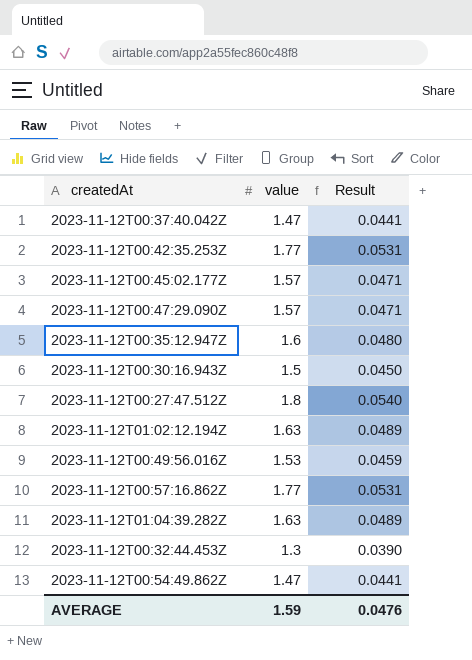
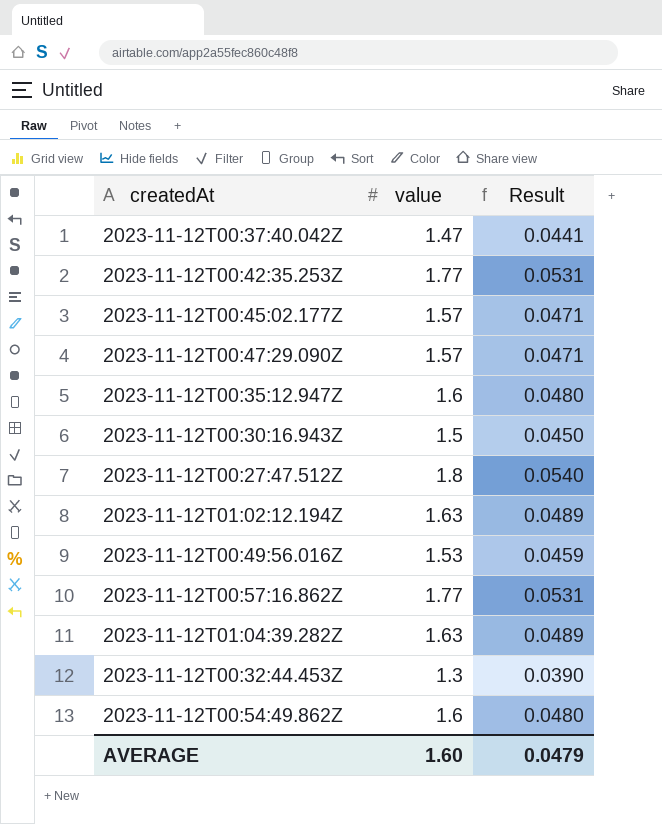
2023-11-12T00:54:49.862Z | value: 1.47 -> 1.6
2023-11-12T00:54:49.862Z | Result: 0.0441 -> 0.0480
AVERAGE | value: 1.59 -> 1.60
AVERAGE | Result: 0.0476 -> 0.0479

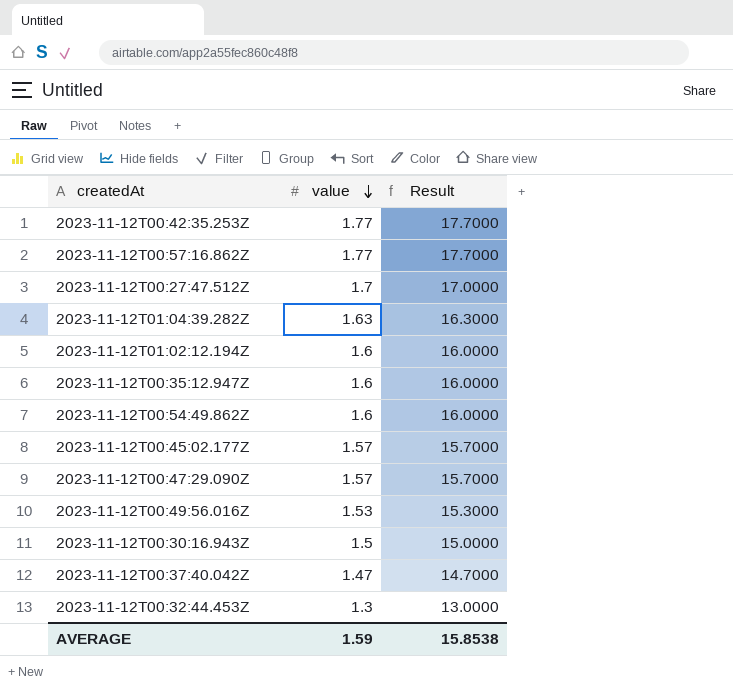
row order: none -> value descending
column Result | formula: [value] * 0.03 -> [value] * 10
2023-11-12T00:27:47.512Z | value: 1.8 -> 1.7
2023-11-12T01:02:12.194Z | value: 1.63 -> 1.6
AVERAGE | value: 1.60 -> 1.59
AVERAGE | Result: 0.0479 -> 15.8538

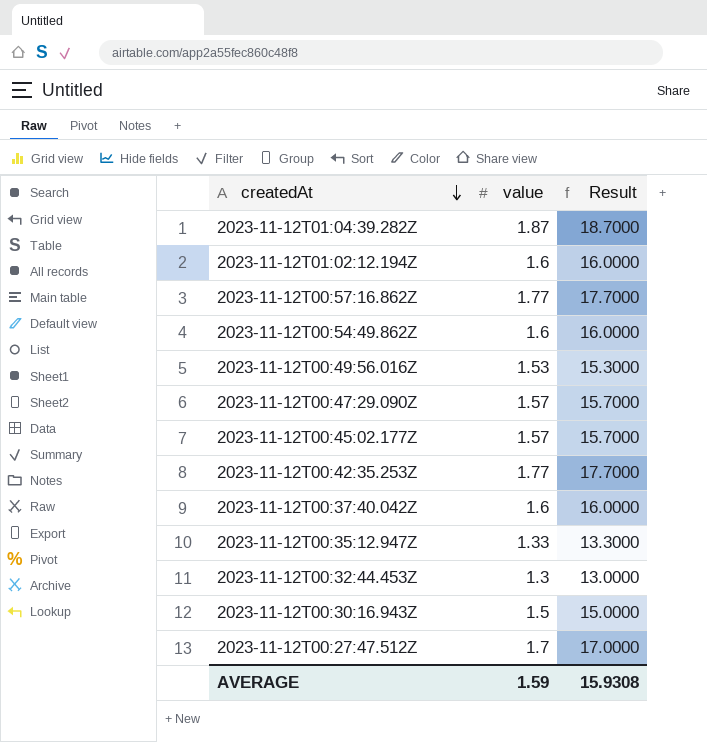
row order: value descending -> createdAt descending
2023-11-12T01:04:39.282Z | value: 1.63 -> 1.87
2023-11-12T01:04:39.282Z | Result: 16.3000 -> 18.7000
2023-11-12T00:37:40.042Z | value: 1.47 -> 1.6
2023-11-12T00:37:40.042Z | Result: 14.7000 -> 16.0000
2023-11-12T00:35:12.947Z | value: 1.6 -> 1.33
2023-11-12T00:35:12.947Z | Result: 16.0000 -> 13.3000
AVERAGE | Result: 15.8538 -> 15.9308

